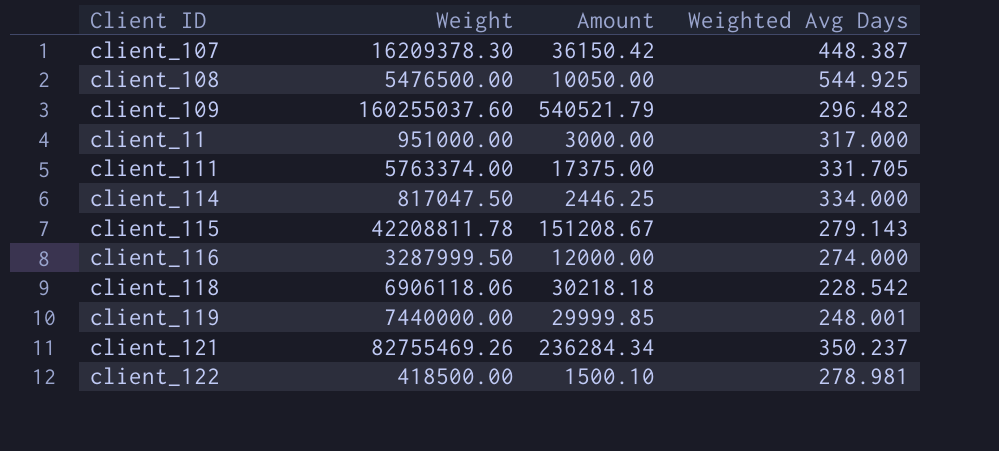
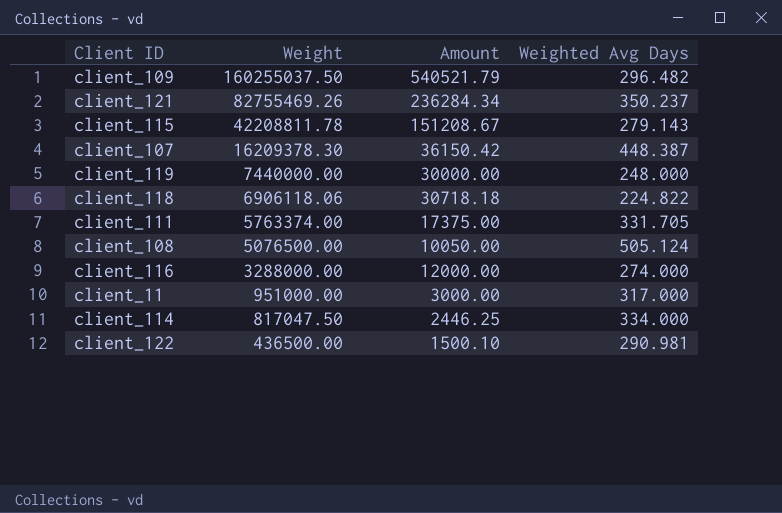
row order: none -> Weight descending
client_109 | Weight: 160255037.60 -> 160255037.50
client_119 | Amount: 29999.85 -> 30000.00
client_119 | Weighted Avg Days: 248.001 -> 248.000
client_118 | Amount: 30218.18 -> 30718.18
client_118 | Weighted Avg Days: 228.542 -> 224.822
client_108 | Weight: 5476500.00 -> 5076500.00
client_108 | Weighted Avg Days: 544.925 -> 505.124
client_116 | Weight: 3287999.50 -> 3288000.00
client_122 | Weight: 418500.00 -> 436500.00
client_122 | Weighted Avg Days: 278.981 -> 290.981

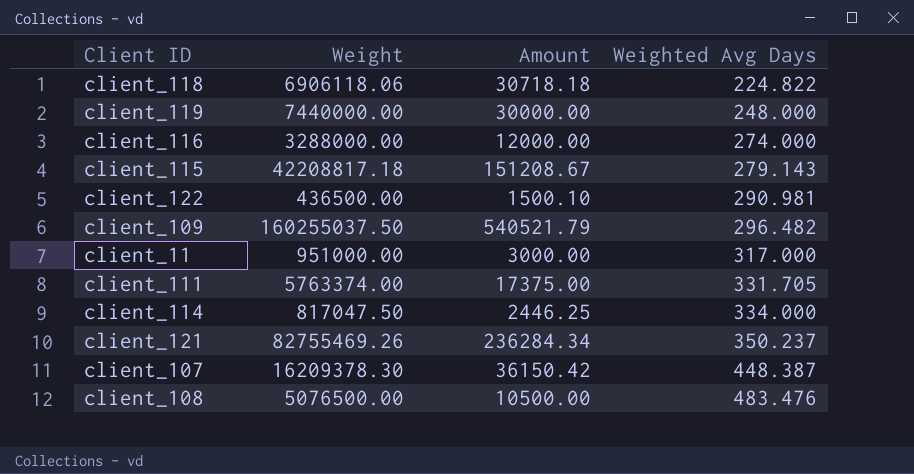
row order: Weight descending -> Weighted Avg Days ascending
client_115 | Weight: 42208811.78 -> 42208817.18
client_108 | Amount: 10050.00 -> 10500.00
client_108 | Weighted Avg Days: 505.124 -> 483.476

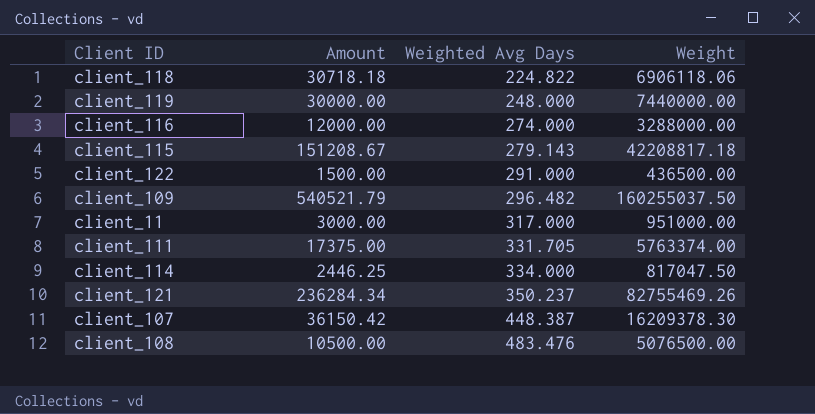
column Weight | position: 2 -> 4
client_122 | Amount: 1500.10 -> 1500.00
client_122 | Weighted Avg Days: 290.981 -> 291.000

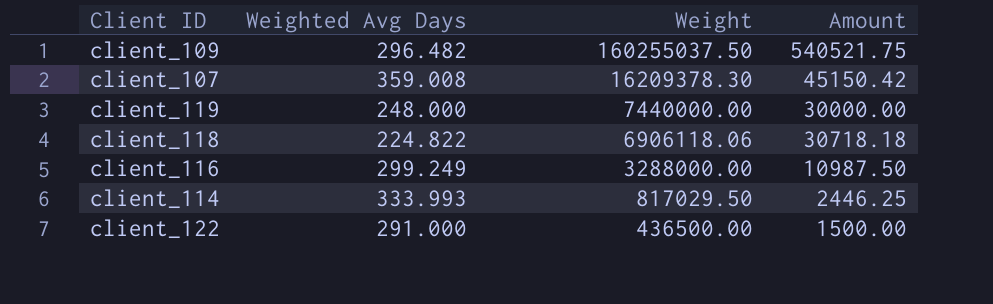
row order: Weighted Avg Days ascending -> Weight descending
column Amount | position: 2 -> 4
row client_115: 151208.67 | 279.143 | 42208817.18 -> none
row client_11: 3000.00 | 317.000 | 951000.00 -> none
row client_111: 17375.00 | 331.705 | 5763374.00 -> none
row client_121: 236284.34 | 350.237 | 82755469.26 -> none
row client_108: 10500.00 | 483.476 | 5076500.00 -> none
client_109 | Amount: 540521.79 -> 540521.75
client_107 | Weighted Avg Days: 448.387 -> 359.008
client_107 | Amount: 36150.42 -> 45150.42
client_116 | Weighted Avg Days: 274.000 -> 299.249
client_116 | Amount: 12000.00 -> 10987.50
client_114 | Weighted Avg Days: 334.000 -> 333.993
client_114 | Weight: 817047.50 -> 817029.50

